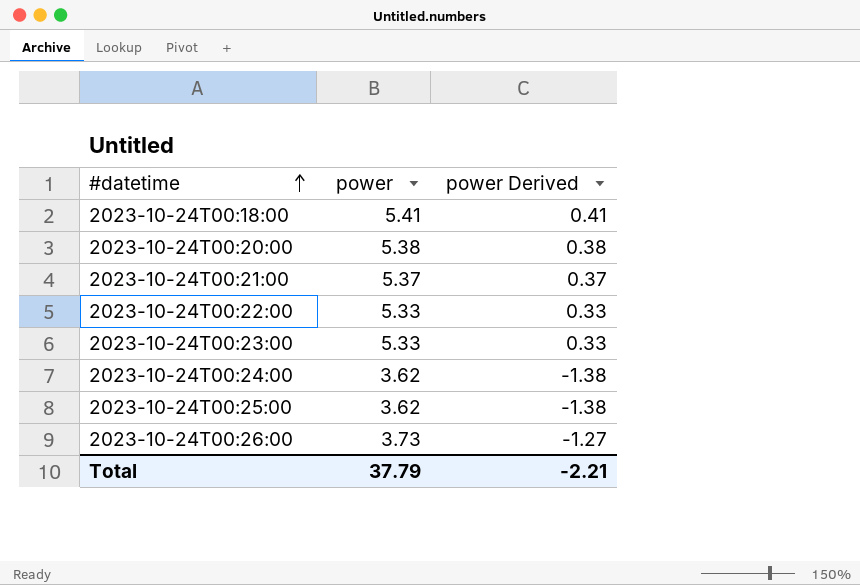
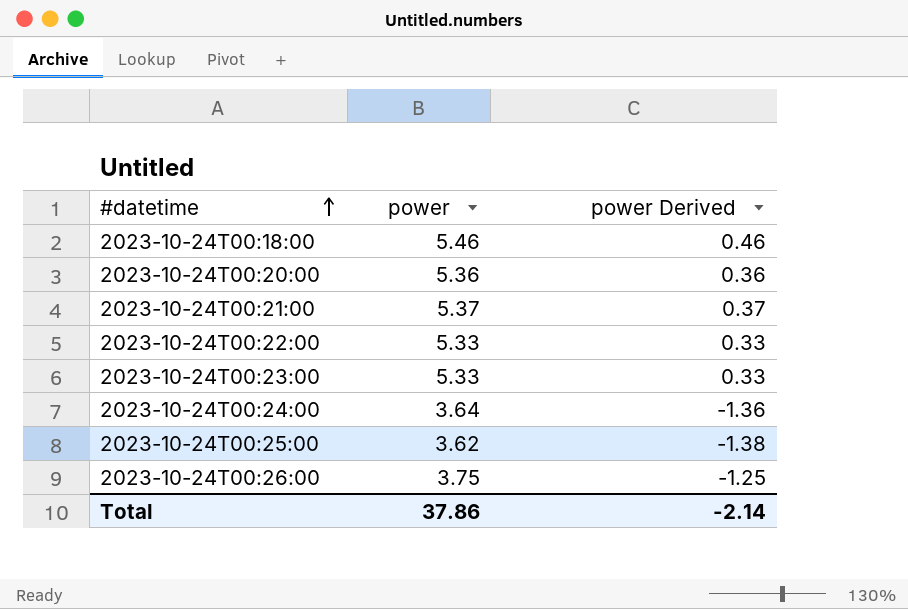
2023-10-24T00:18:00 | power: 5.41 -> 5.46
2023-10-24T00:18:00 | power Derived: 0.41 -> 0.46
2023-10-24T00:20:00 | power: 5.38 -> 5.36
2023-10-24T00:20:00 | power Derived: 0.38 -> 0.36
2023-10-24T00:24:00 | power: 3.62 -> 3.64
2023-10-24T00:24:00 | power Derived: -1.38 -> -1.36
2023-10-24T00:26:00 | power: 3.73 -> 3.75
2023-10-24T00:26:00 | power Derived: -1.27 -> -1.25
Total | power: 37.79 -> 37.86
Total | power Derived: -2.21 -> -2.14

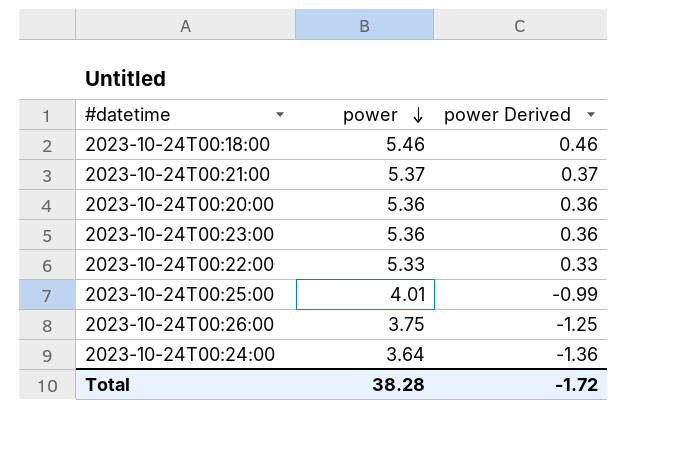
row order: #datetime ascending -> power descending
2023-10-24T00:23:00 | power: 5.33 -> 5.36
2023-10-24T00:23:00 | power Derived: 0.33 -> 0.36
2023-10-24T00:25:00 | power: 3.62 -> 4.01
2023-10-24T00:25:00 | power Derived: -1.38 -> -0.99
Total | power: 37.86 -> 38.28
Total | power Derived: -2.14 -> -1.72

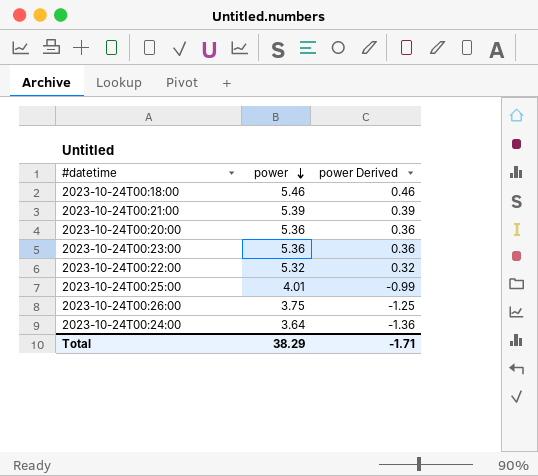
2023-10-24T00:21:00 | power: 5.37 -> 5.39
2023-10-24T00:21:00 | power Derived: 0.37 -> 0.39
2023-10-24T00:22:00 | power: 5.33 -> 5.32
2023-10-24T00:22:00 | power Derived: 0.33 -> 0.32
Total | power: 38.28 -> 38.29
Total | power Derived: -1.72 -> -1.71

